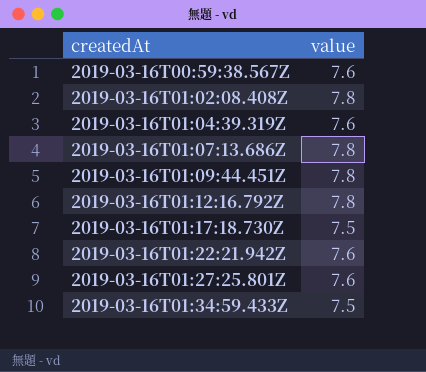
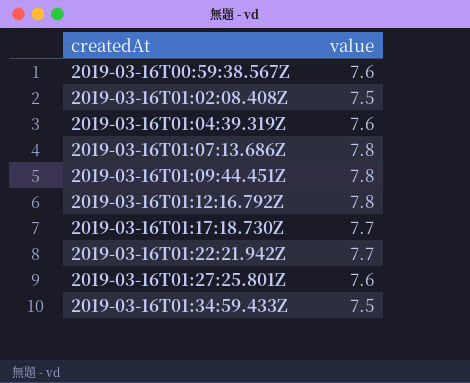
2019-03-16T01:02:08.408Z | value: 7.8 -> 7.5
2019-03-16T01:17:18.730Z | value: 7.5 -> 7.7
2019-03-16T01:22:21.942Z | value: 7.6 -> 7.7

